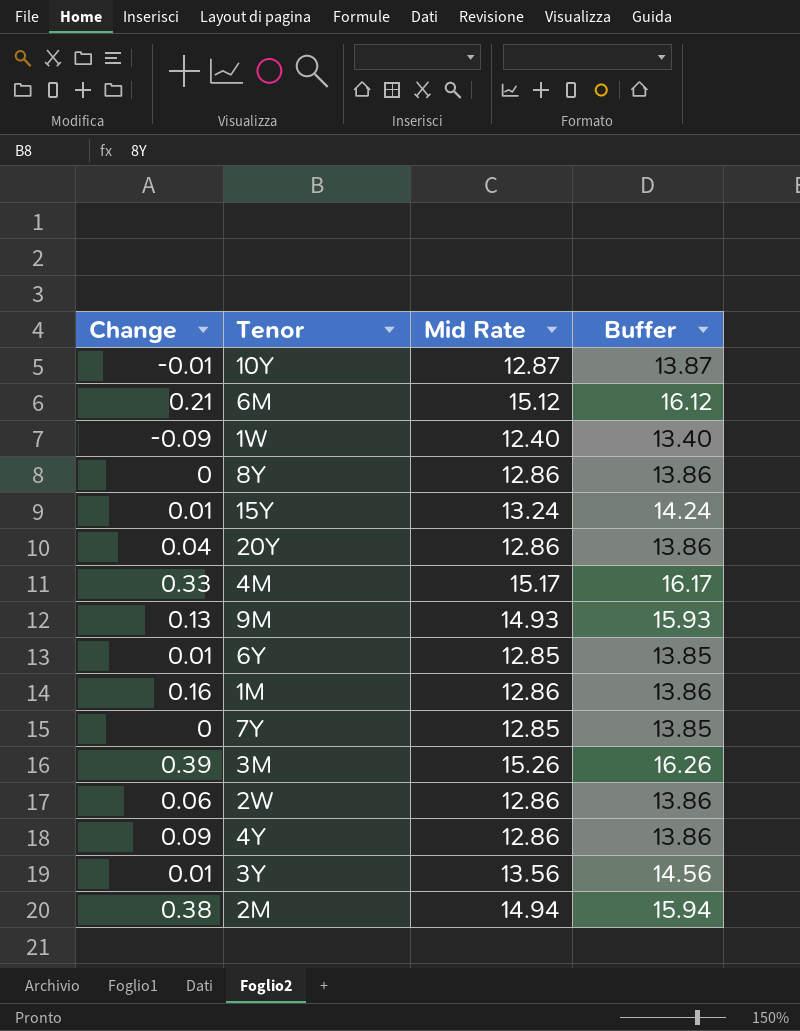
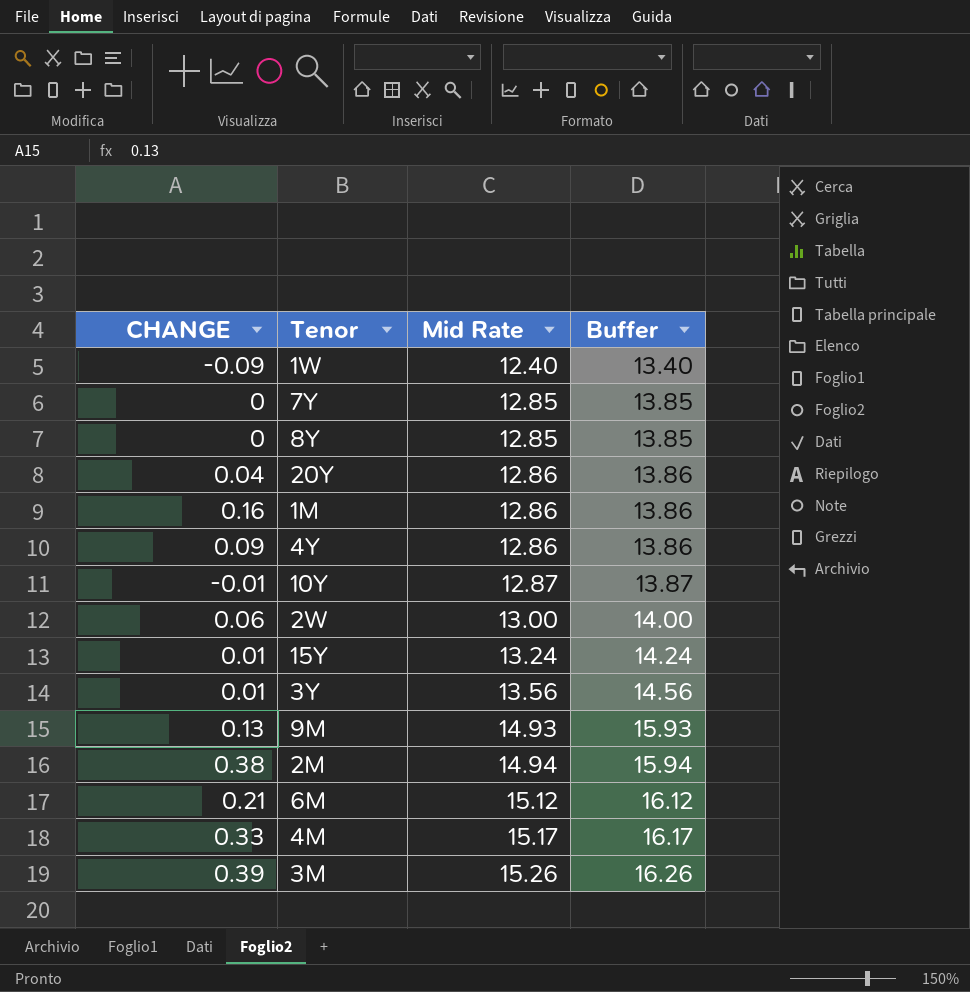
row order: none -> Mid Rate ascending
column name: Change -> CHANGE
row 6Y: 0.01 | 12.85 | 13.85 -> none
8Y | Mid Rate: 12.86 -> 12.85
8Y | Buffer: 13.86 -> 13.85
2W | Mid Rate: 12.86 -> 13.00
2W | Buffer: 13.86 -> 14.00

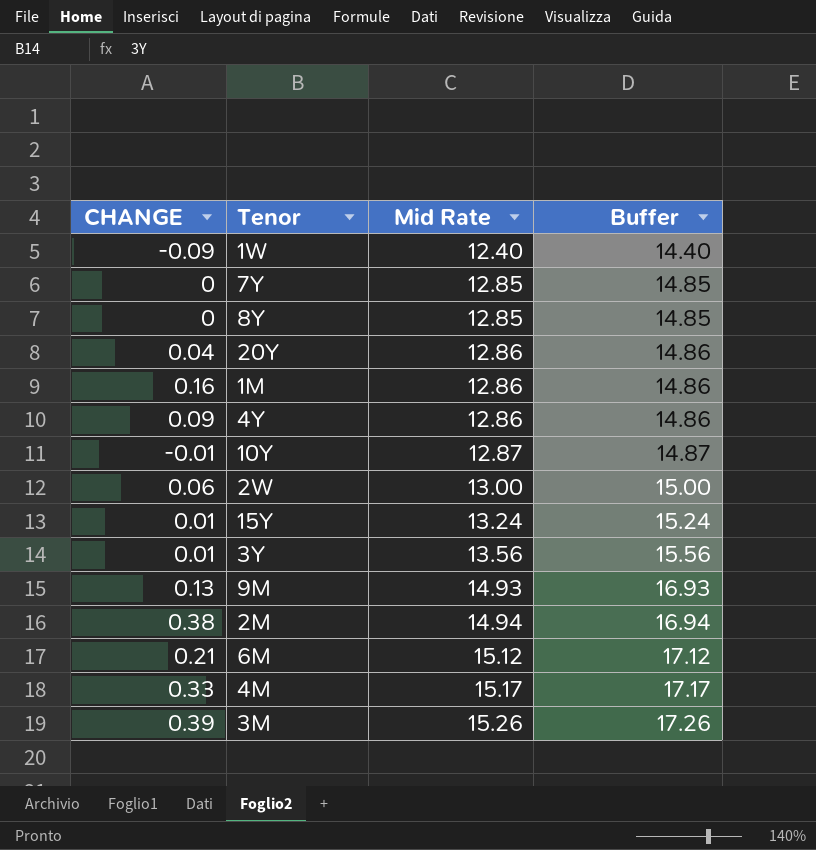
column Buffer | formula: [Mid Rate] + 1 -> [Mid Rate] + 2

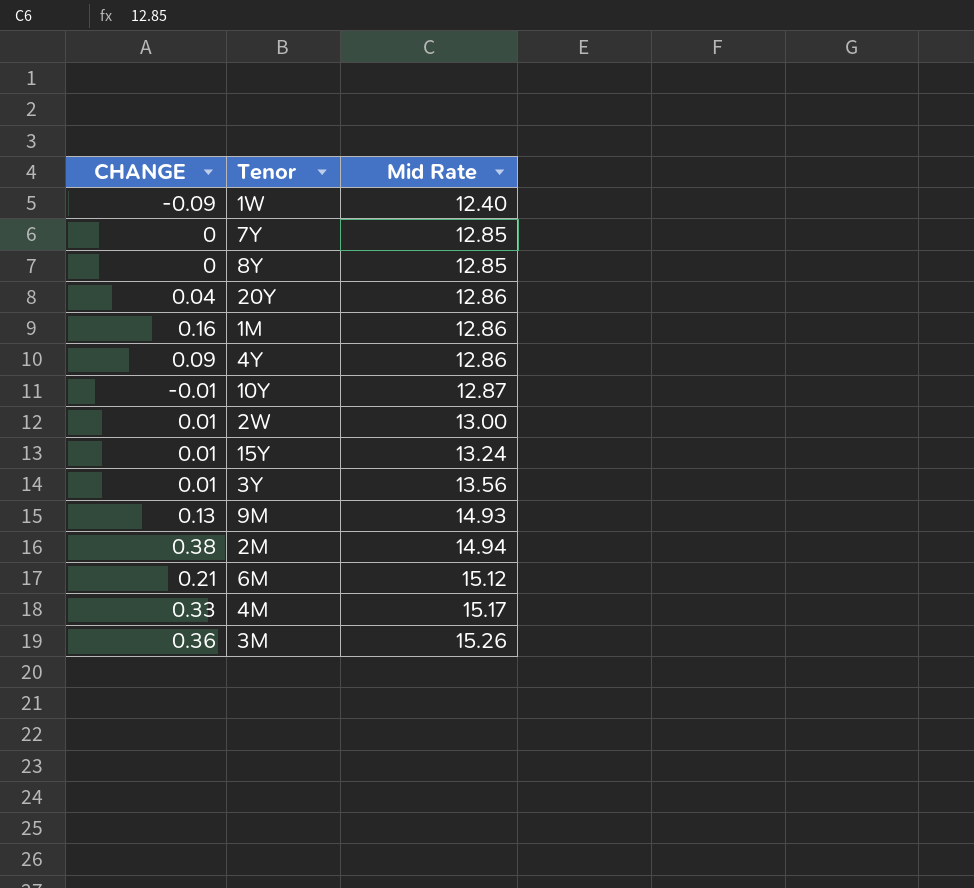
column Buffer | formula: [Mid Rate] + 2 -> none
2W | CHANGE: 0.06 -> 0.01
3M | CHANGE: 0.39 -> 0.36

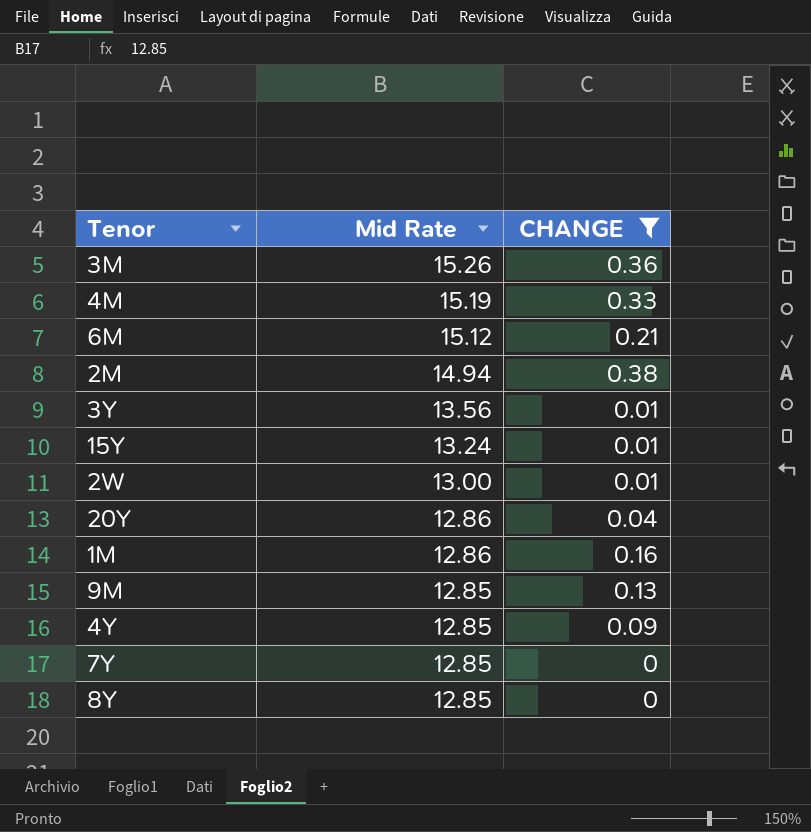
filter: none -> CHANGE >= 0
row order: Mid Rate ascending -> Mid Rate descending
column CHANGE | position: 1 -> 3
4M | Mid Rate: 15.17 -> 15.19
9M | Mid Rate: 14.93 -> 12.85
4Y | Mid Rate: 12.86 -> 12.85

